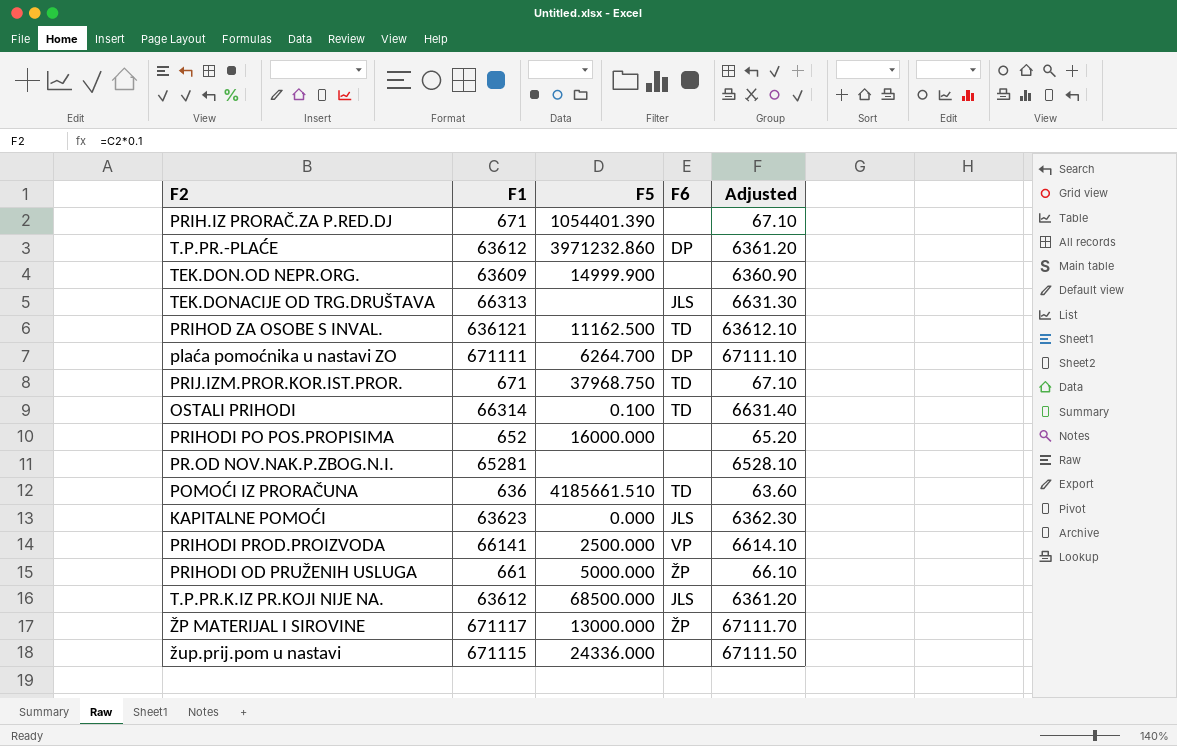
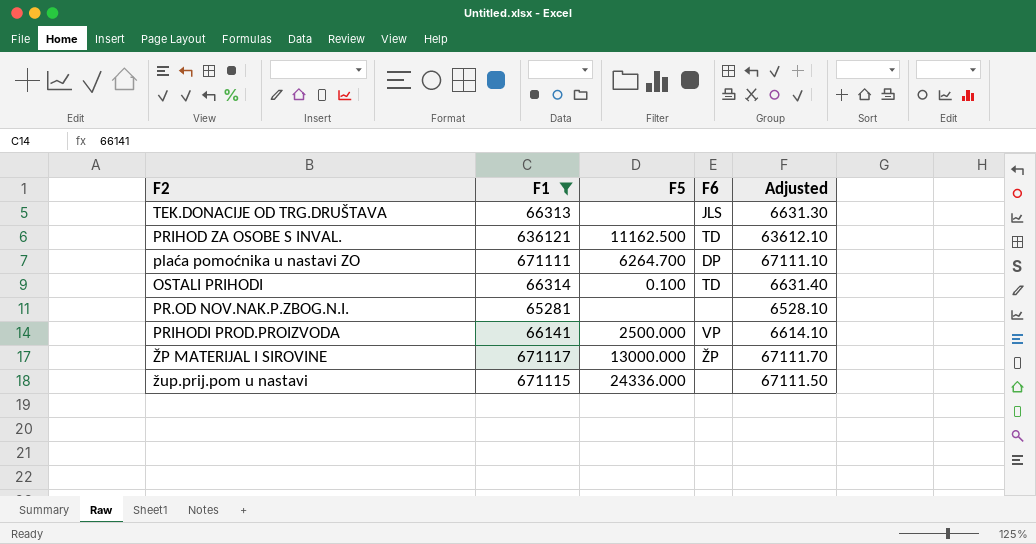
filter: none -> F1 >= 65281

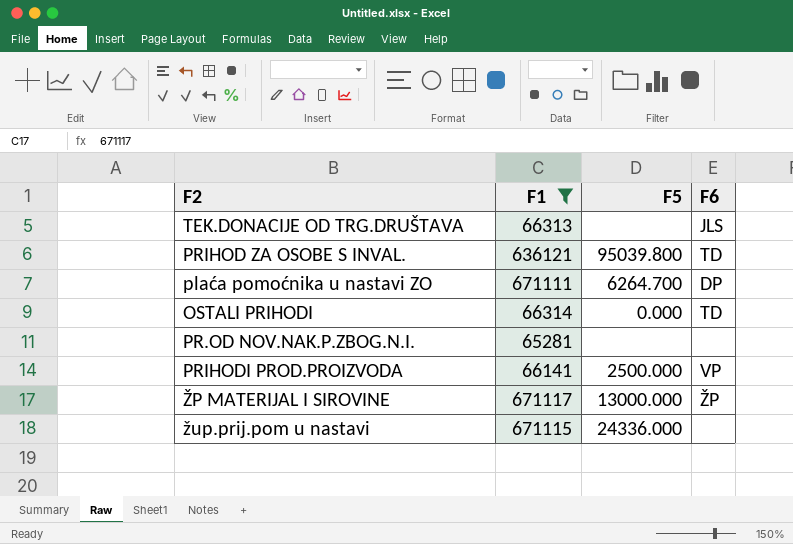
column Adjusted | formula: [F1] * 0.1 -> none
PRIHOD ZA OSOBE S INVAL. | F5: 11162.500 -> 95039.800
OSTALI PRIHODI | F5: 0.100 -> 0.000

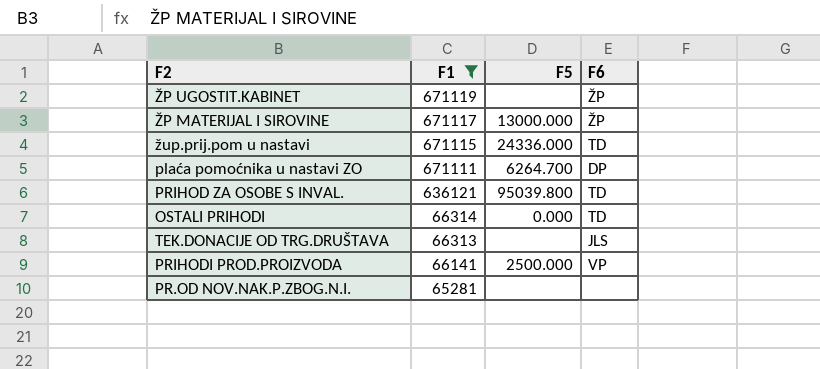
row order: none -> F1 descending
row ŽP UGOSTIT.KABINET: none -> 671119 | none | ŽP
žup.prij.pom u nastavi | F6: none -> TD

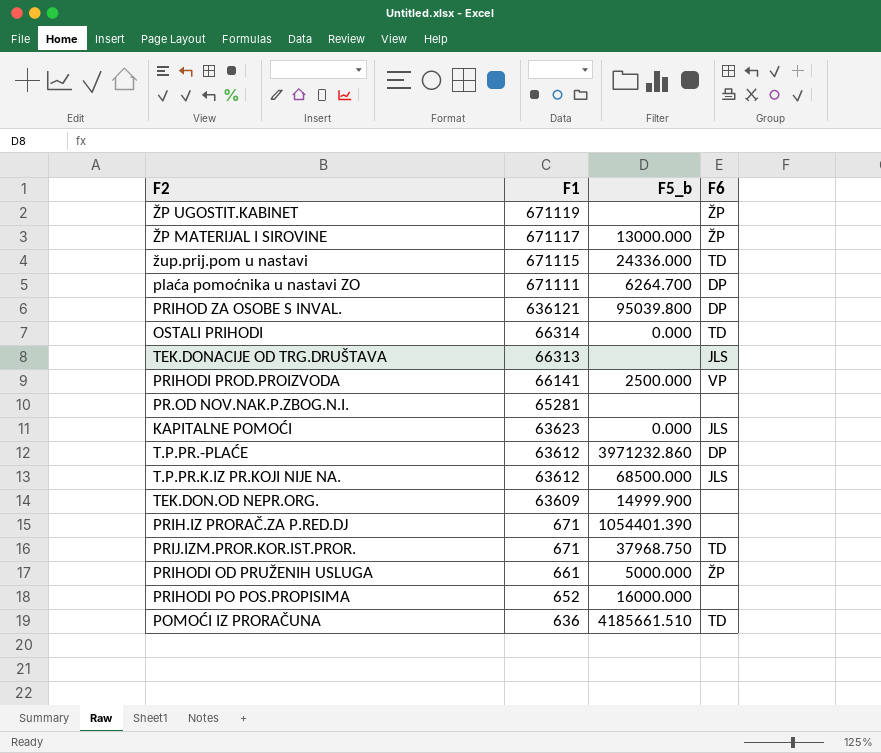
filter: F1 >= 65281 -> none
column name: F5 -> F5_b
PRIHOD ZA OSOBE S INVAL. | F6: TD -> DP

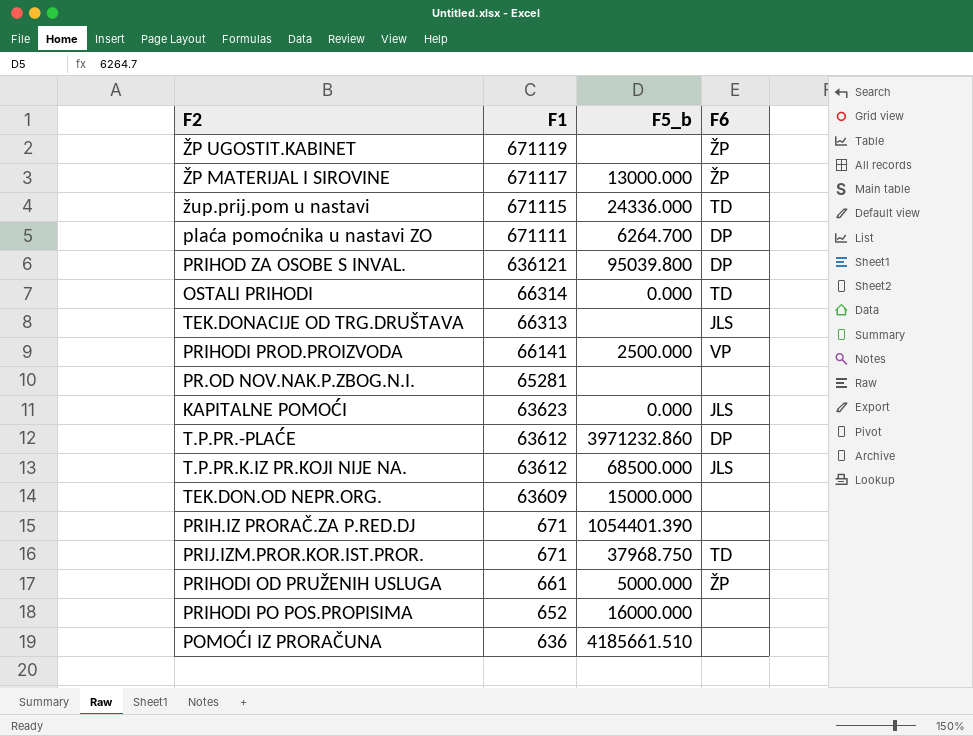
TEK.DON.OD NEPR.ORG. | F5_b: 14999.900 -> 15000.000
POMOĆI IZ PRORAČUNA | F6: TD -> none

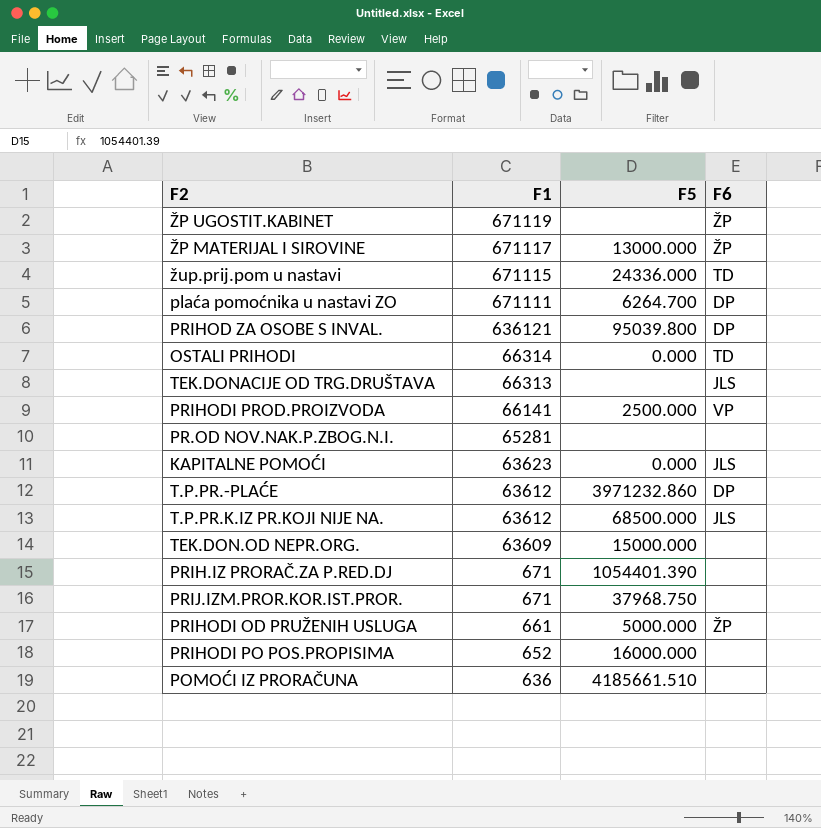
column name: F5_b -> F5
PRIJ.IZM.PROR.KOR.IST.PROR. | F6: TD -> none

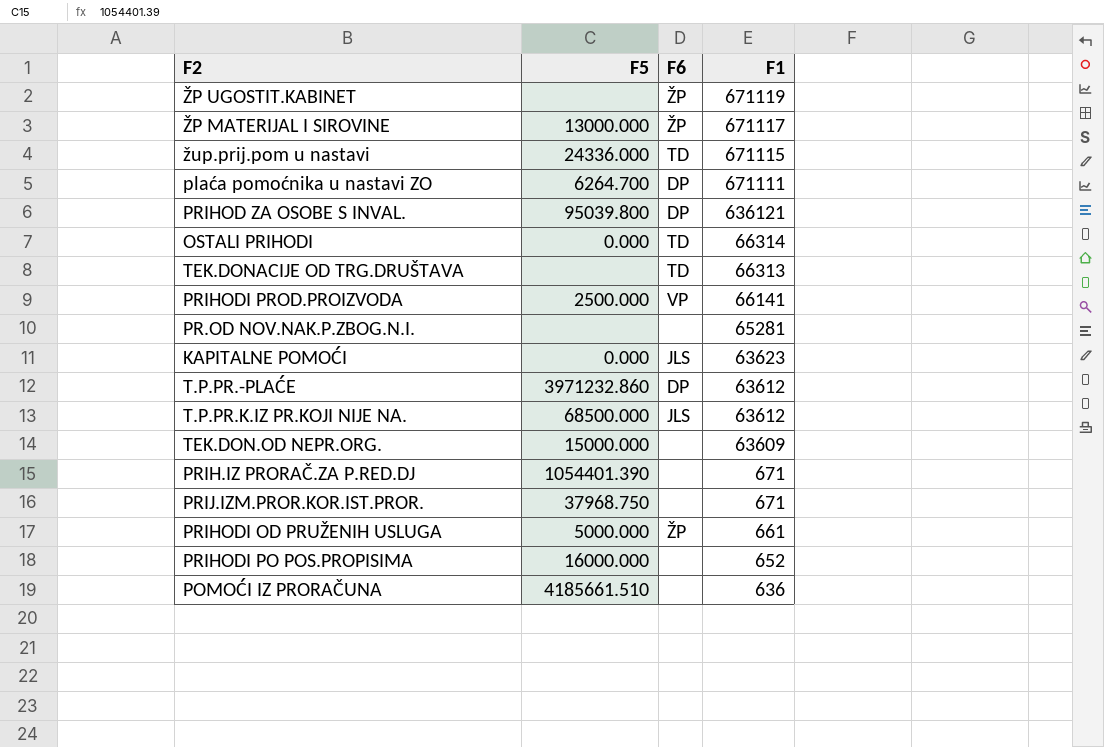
column F1 | position: 2 -> 4
TEK.DONACIJE OD TRG.DRUŠTAVA | F6: JLS -> TD

